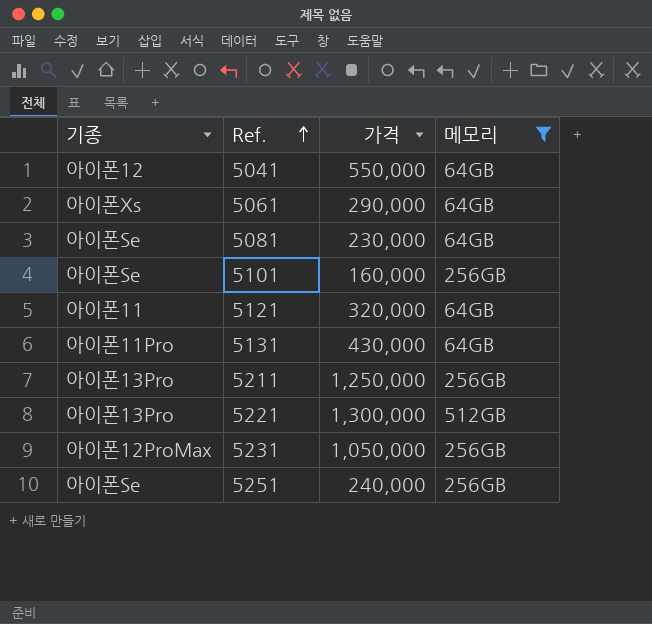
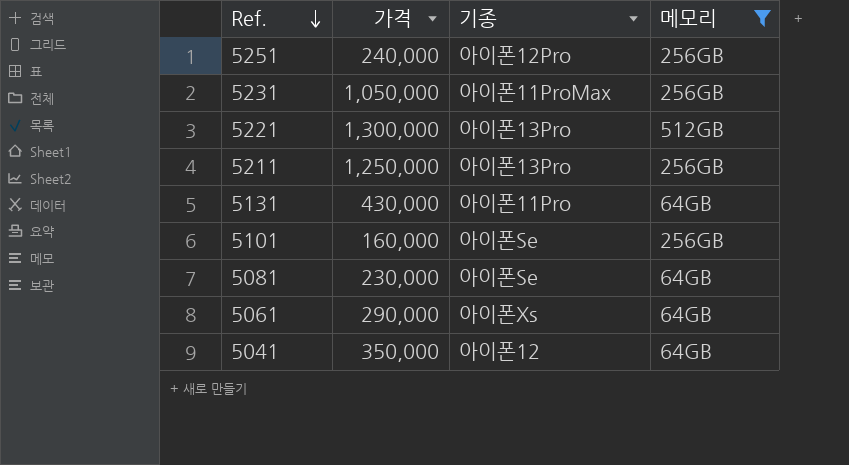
row order: Ref. ascending -> Ref. descending
column 기종 | position: 1 -> 3
row 5121: 아이폰11 | 320,000 | 64GB -> none
5251 | 기종: 아이폰Se -> 아이폰12Pro
5231 | 기종: 아이폰12ProMax -> 아이폰11ProMax
5041 | 가격: 550,000 -> 350,000

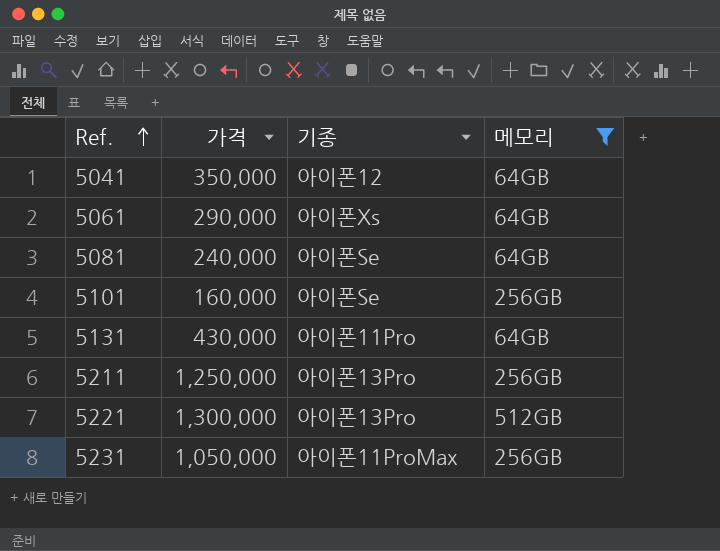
row order: Ref. descending -> Ref. ascending
row 5251: 240,000 | 아이폰12Pro | 256GB -> none
5081 | 가격: 230,000 -> 240,000

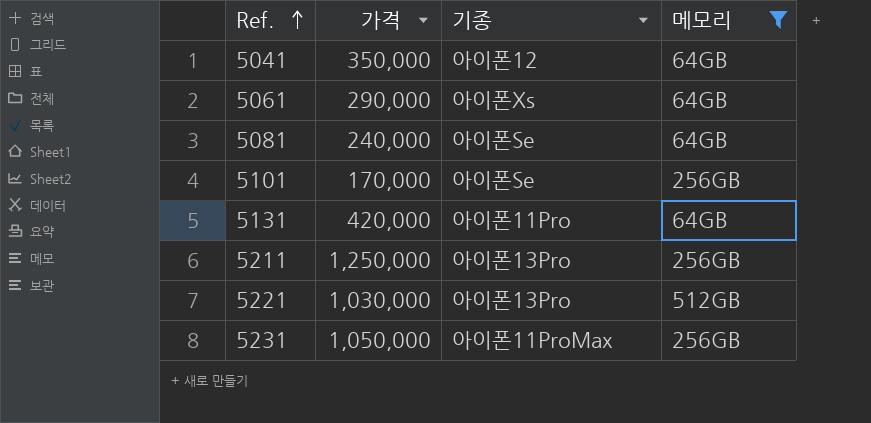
5101 | 가격: 160,000 -> 170,000
5131 | 가격: 430,000 -> 420,000
5221 | 가격: 1,300,000 -> 1,030,000

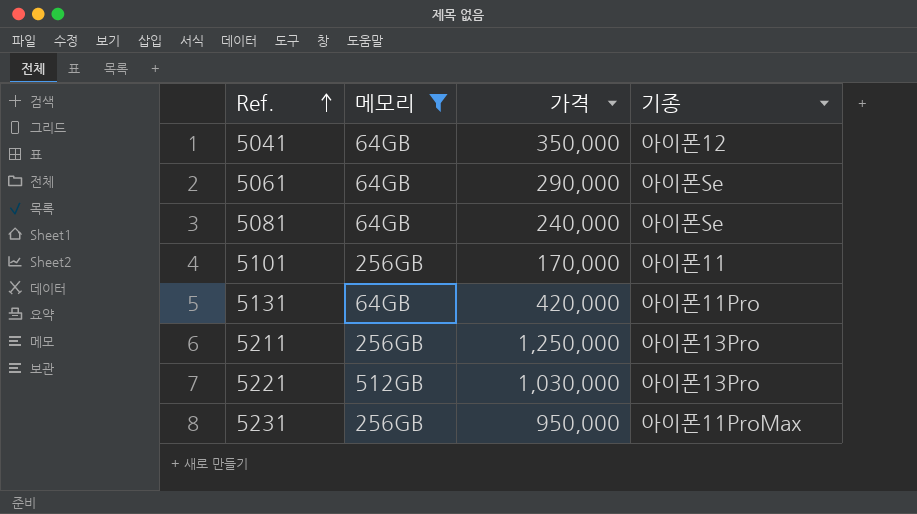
column 메모리 | position: 4 -> 2
5061 | 기종: 아이폰Xs -> 아이폰Se
5101 | 기종: 아이폰Se -> 아이폰11
5231 | 가격: 1,050,000 -> 950,000

